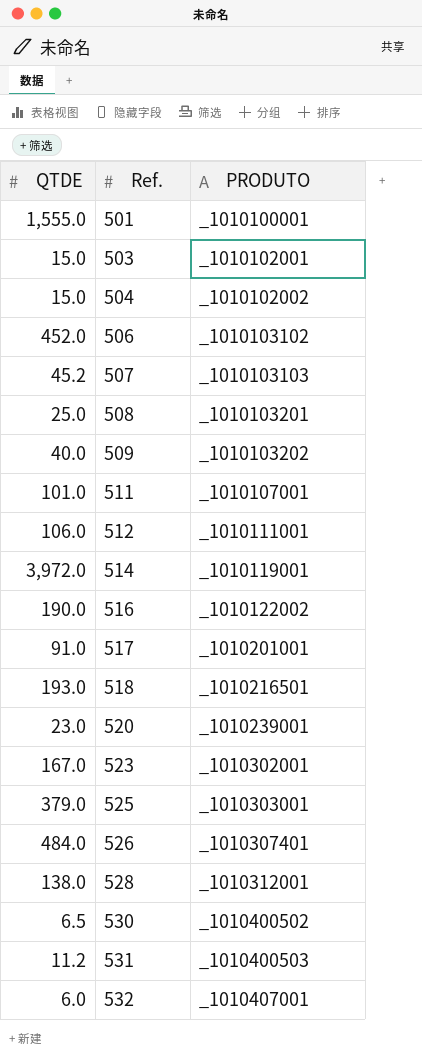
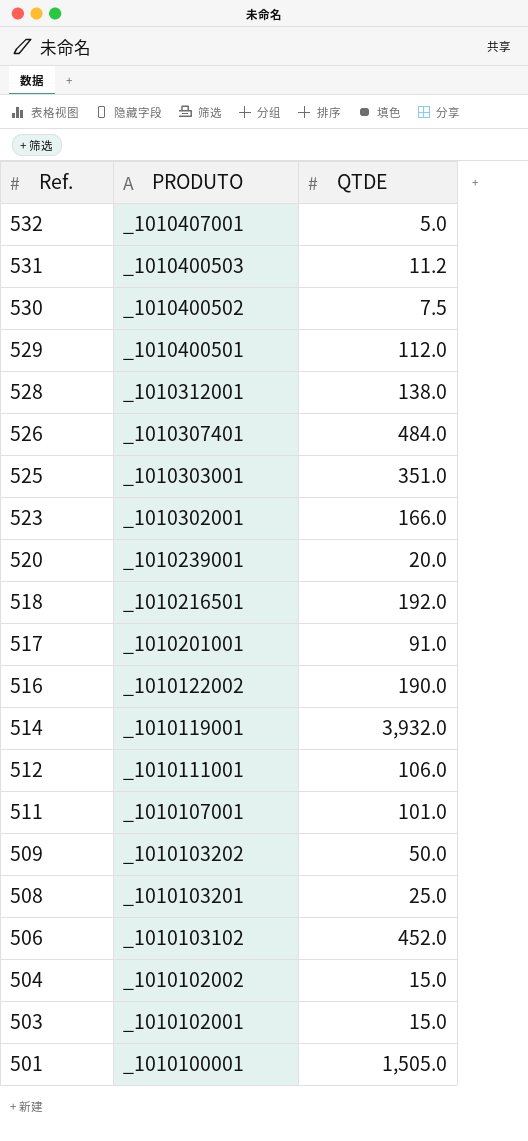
row order: Ref. ascending -> Ref. descending
column QTDE | position: 1 -> 3
row 507: 45.2 | _1010103103 -> none
532 | QTDE: 6.0 -> 5.0
530 | QTDE: 6.5 -> 7.5
row 529: none -> _1010400501 | 112.0
525 | QTDE: 379.0 -> 351.0
523 | QTDE: 167.0 -> 166.0
520 | QTDE: 23.0 -> 20.0
518 | QTDE: 193.0 -> 192.0
514 | QTDE: 3,972.0 -> 3,932.0
509 | QTDE: 40.0 -> 50.0
501 | QTDE: 1,555.0 -> 1,505.0

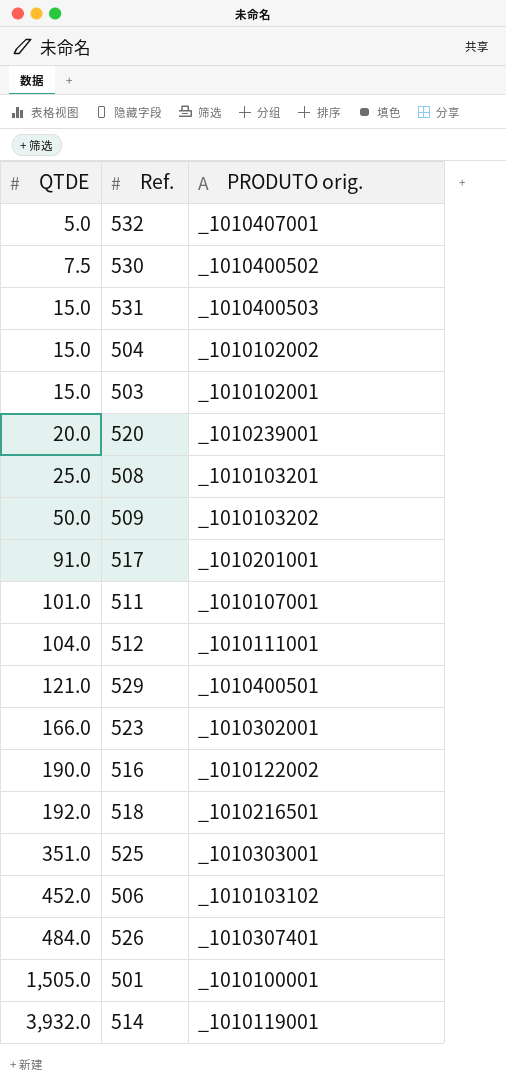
row order: Ref. descending -> QTDE ascending
column QTDE | position: 3 -> 1
column name: PRODUTO -> PRODUTO orig.
row 528: _1010312001 | 138.0 -> none
531 | QTDE: 11.2 -> 15.0
512 | QTDE: 106.0 -> 104.0
529 | QTDE: 112.0 -> 121.0

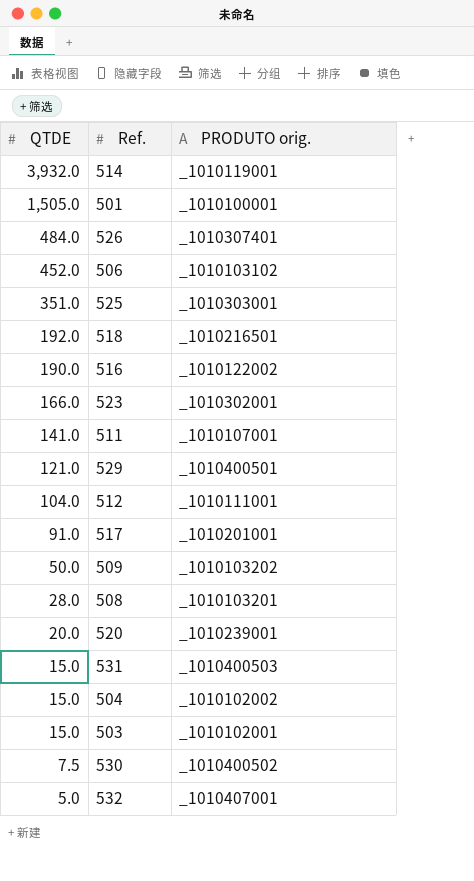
row order: QTDE ascending -> QTDE descending
511 | QTDE: 101.0 -> 141.0
508 | QTDE: 25.0 -> 28.0

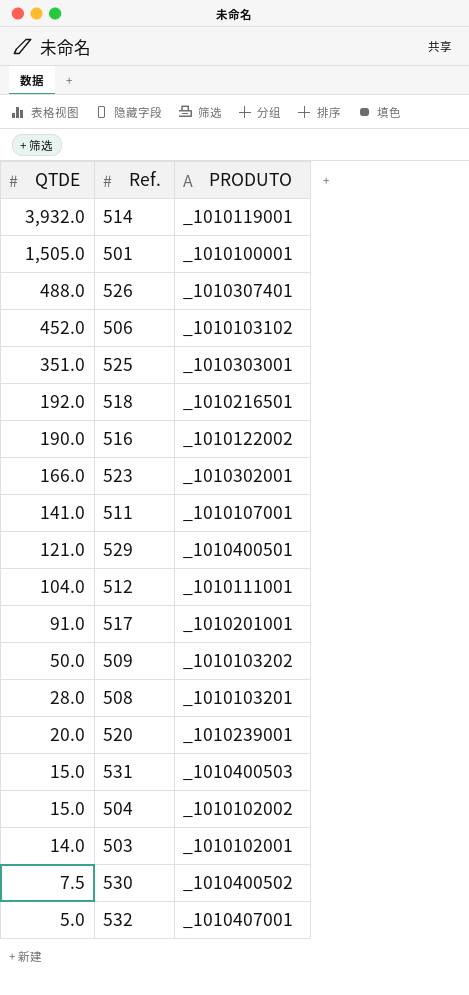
column name: PRODUTO orig. -> PRODUTO
526 | QTDE: 484.0 -> 488.0
503 | QTDE: 15.0 -> 14.0

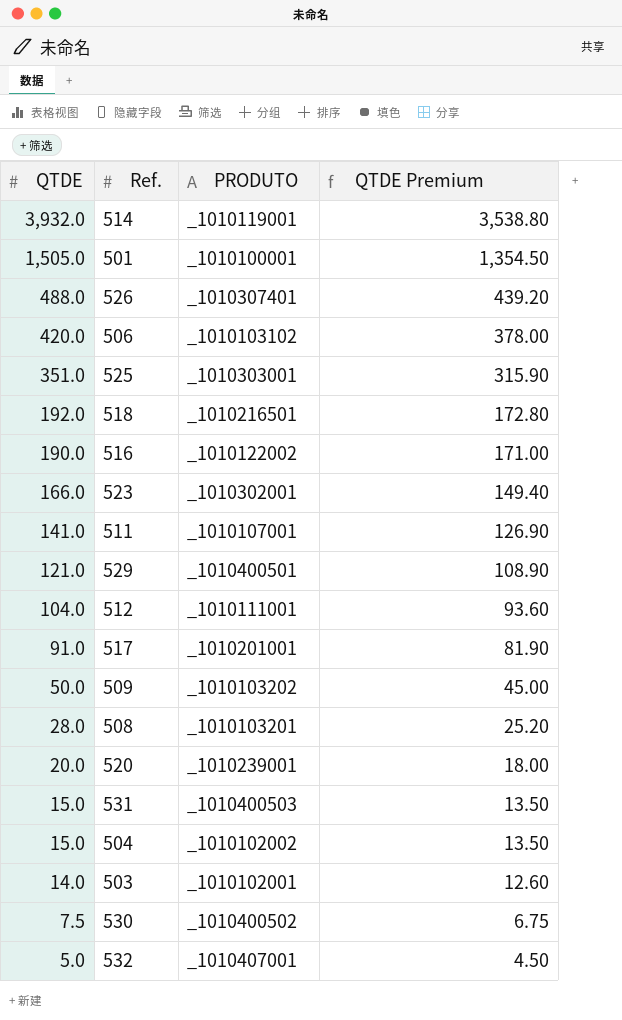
column QTDE Premium | formula: none -> [QTDE] * 0.9
506 | QTDE: 452.0 -> 420.0

